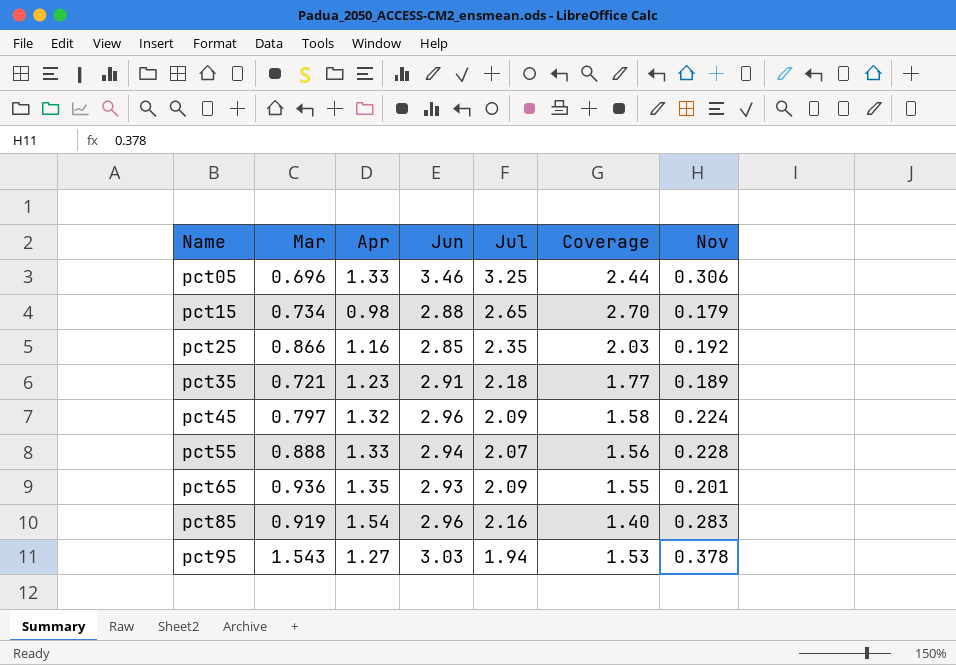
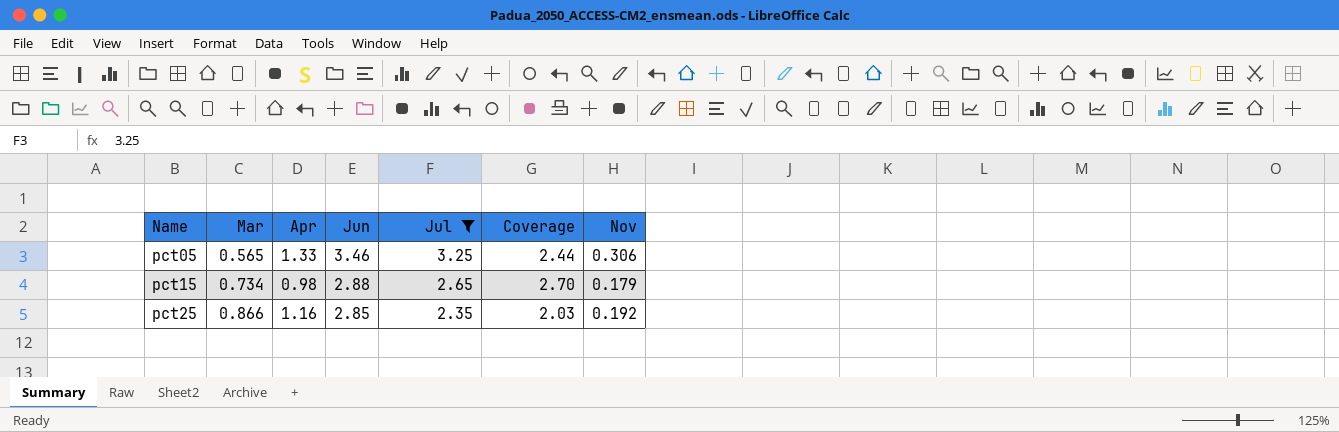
filter: none -> Jul >= 2.35
pct05 | Mar: 0.696 -> 0.565

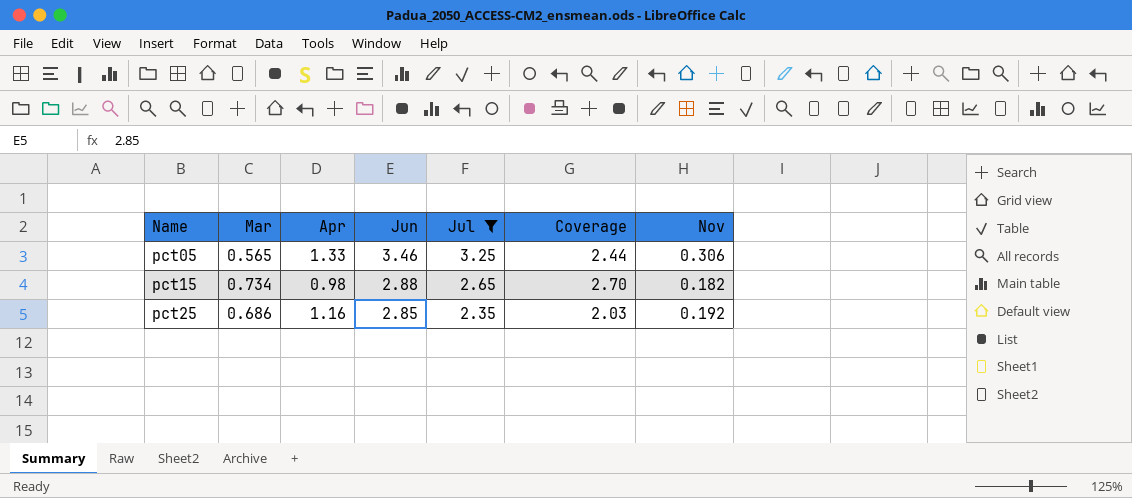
pct15 | Nov: 0.179 -> 0.182
pct25 | Mar: 0.866 -> 0.686

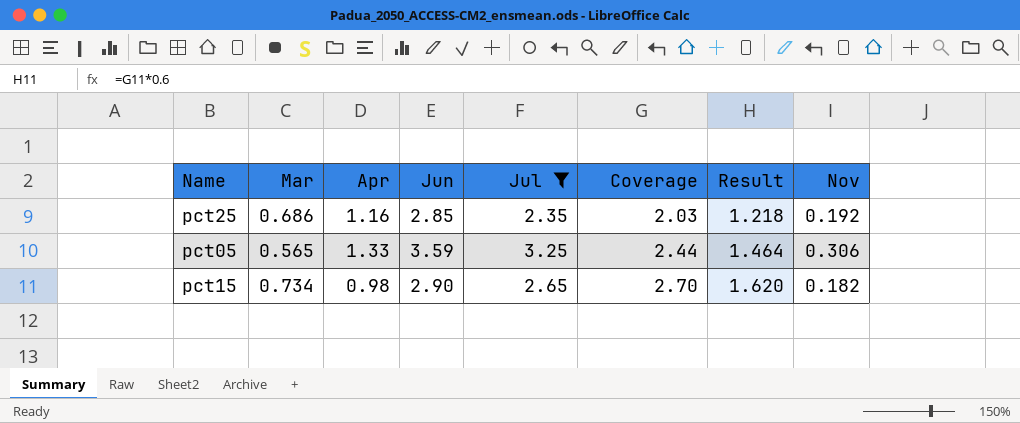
row order: Name ascending -> Coverage ascending
column Result | formula: none -> [Coverage] * 0.6
pct05 | Jun: 3.46 -> 3.59
pct15 | Jun: 2.88 -> 2.90

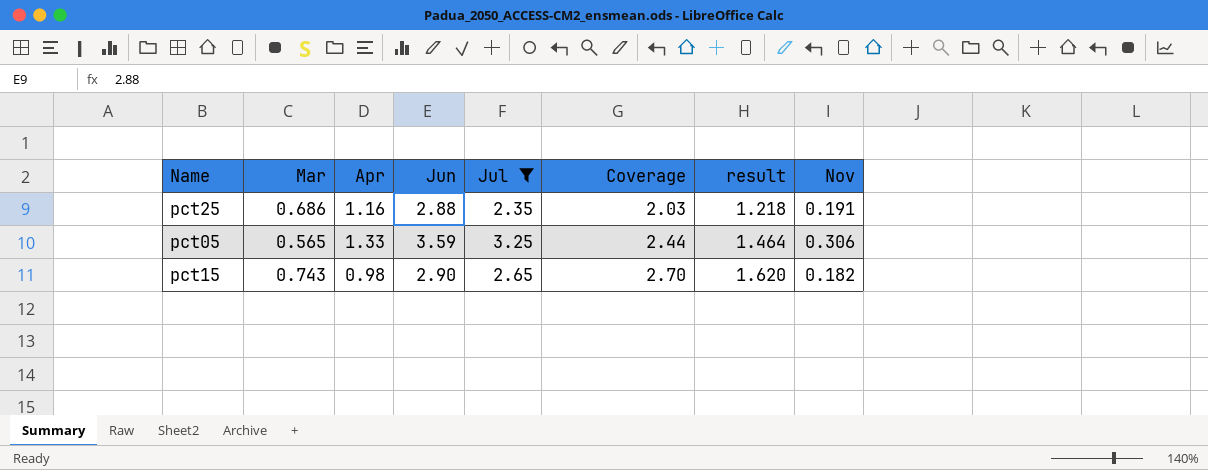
column name: Result -> result
pct25 | Jun: 2.85 -> 2.88
pct25 | Nov: 0.192 -> 0.191
pct15 | Mar: 0.734 -> 0.743

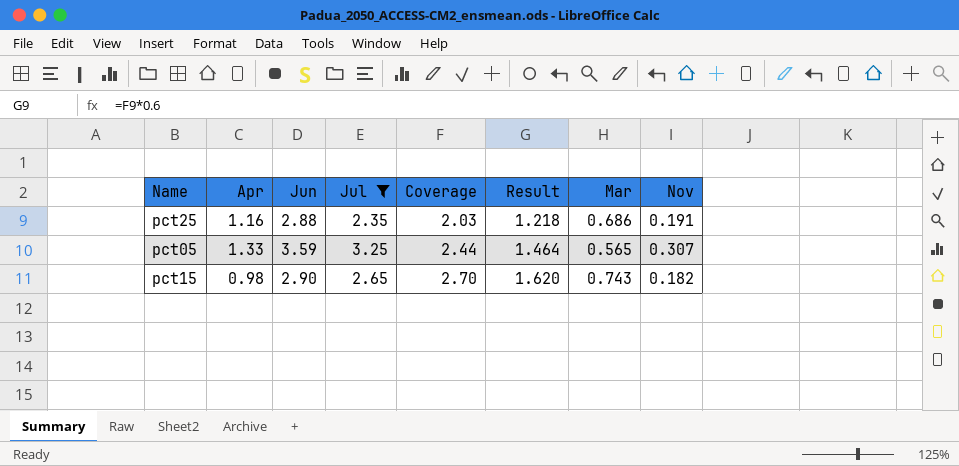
column name: result -> Result
column Mar | position: 2 -> 7
pct05 | Nov: 0.306 -> 0.307

